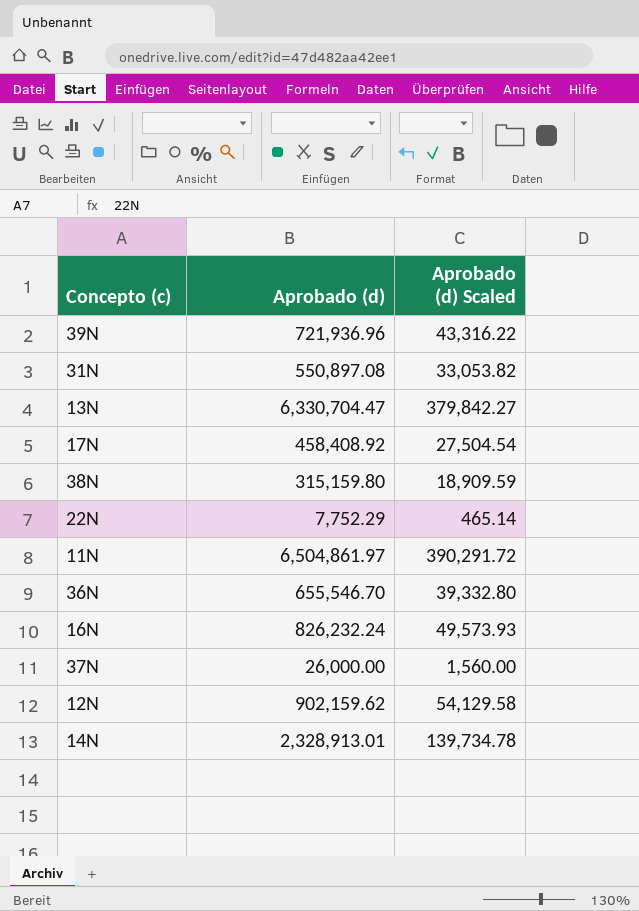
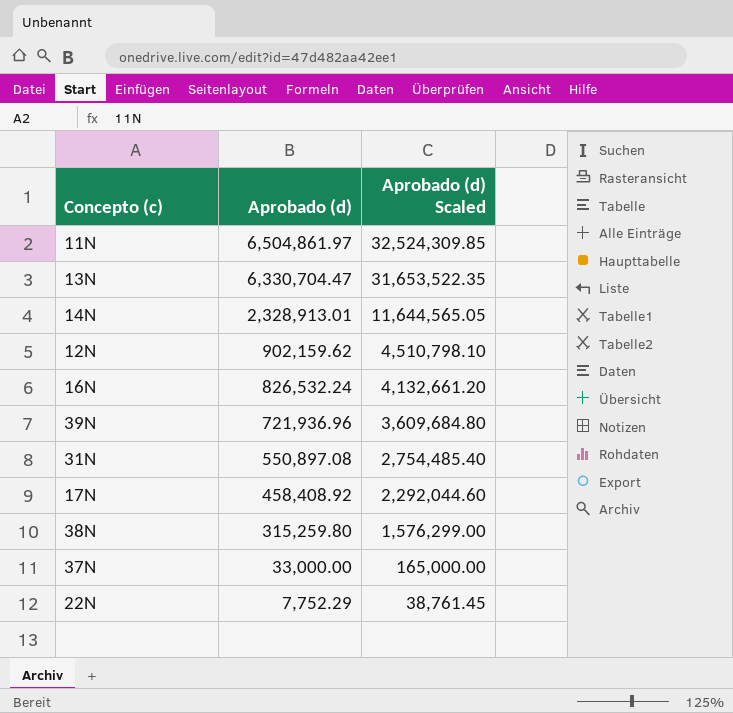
row order: none -> Aprobado (d) descending
column Aprobado (d) Scaled | formula: [Aprobado (d)] * 0.06 -> [Aprobado (d)] * 5
row 36N: 655,546.70 | 39,332.80 -> none
16N | Aprobado (d): 826,232.24 -> 826,532.24
38N | Aprobado (d): 315,159.80 -> 315,259.80
37N | Aprobado (d): 26,000.00 -> 33,000.00

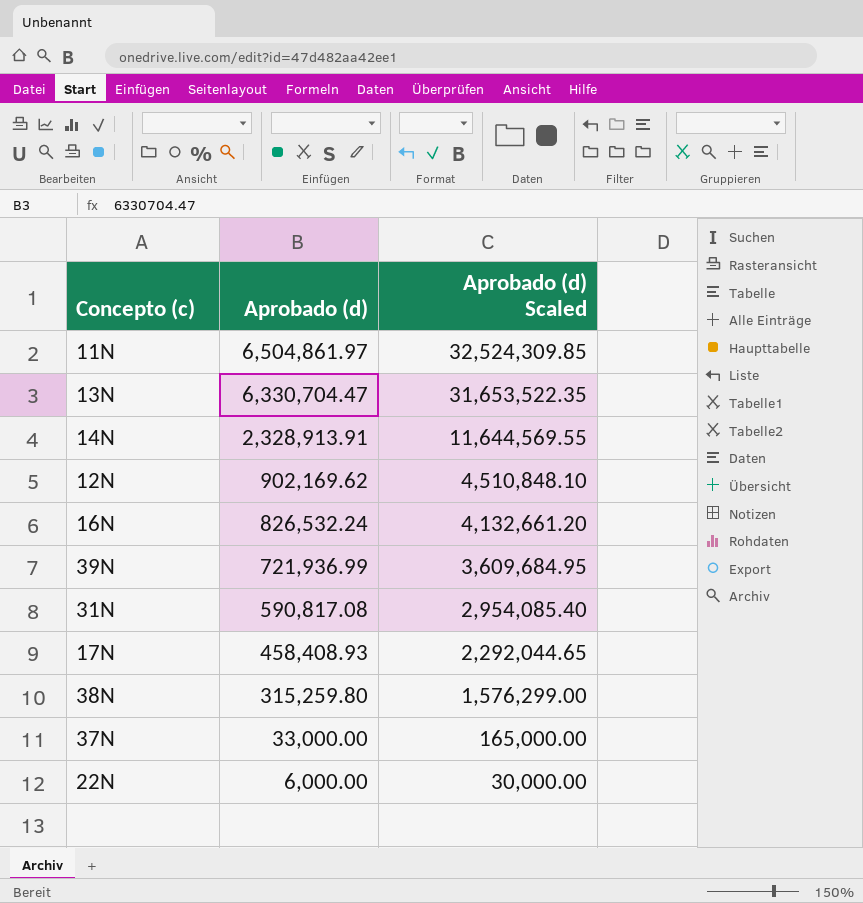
14N | Aprobado (d): 2,328,913.01 -> 2,328,913.91
14N | Aprobado (d) Scaled: 11,644,565.05 -> 11,644,569.55
12N | Aprobado (d): 902,159.62 -> 902,169.62
12N | Aprobado (d) Scaled: 4,510,798.10 -> 4,510,848.10
39N | Aprobado (d): 721,936.96 -> 721,936.99
39N | Aprobado (d) Scaled: 3,609,684.80 -> 3,609,684.95
31N | Aprobado (d): 550,897.08 -> 590,817.08
31N | Aprobado (d) Scaled: 2,754,485.40 -> 2,954,085.40
17N | Aprobado (d): 458,408.92 -> 458,408.93
17N | Aprobado (d) Scaled: 2,292,044.60 -> 2,292,044.65
22N | Aprobado (d): 7,752.29 -> 6,000.00
22N | Aprobado (d) Scaled: 38,761.45 -> 30,000.00

